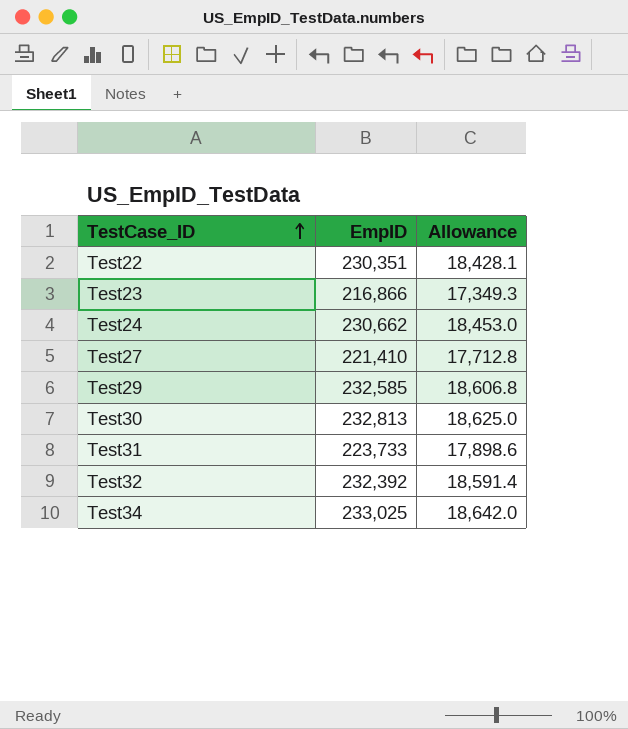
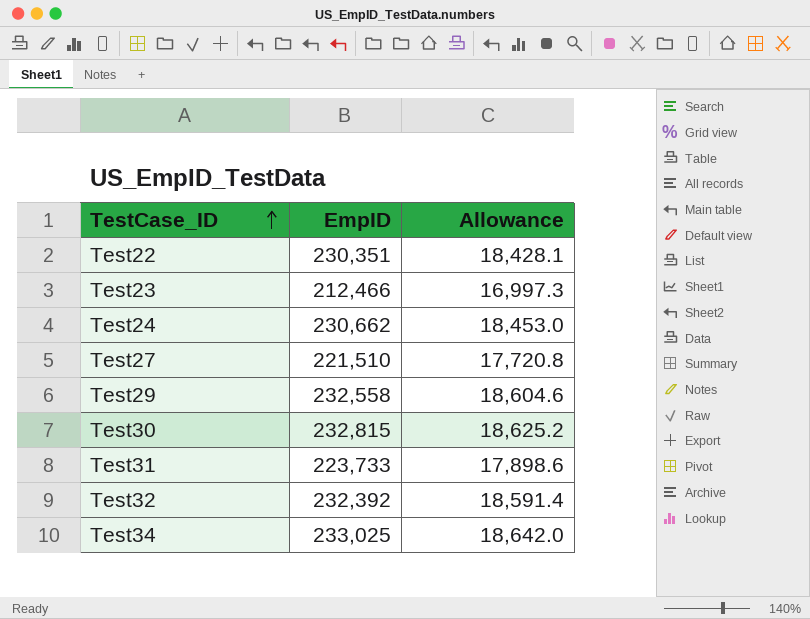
Test23 | EmpID: 216,866 -> 212,466
Test23 | Allowance: 17,349.3 -> 16,997.3
Test27 | EmpID: 221,410 -> 221,510
Test27 | Allowance: 17,712.8 -> 17,720.8
Test29 | EmpID: 232,585 -> 232,558
Test29 | Allowance: 18,606.8 -> 18,604.6
Test30 | EmpID: 232,813 -> 232,815
Test30 | Allowance: 18,625.0 -> 18,625.2

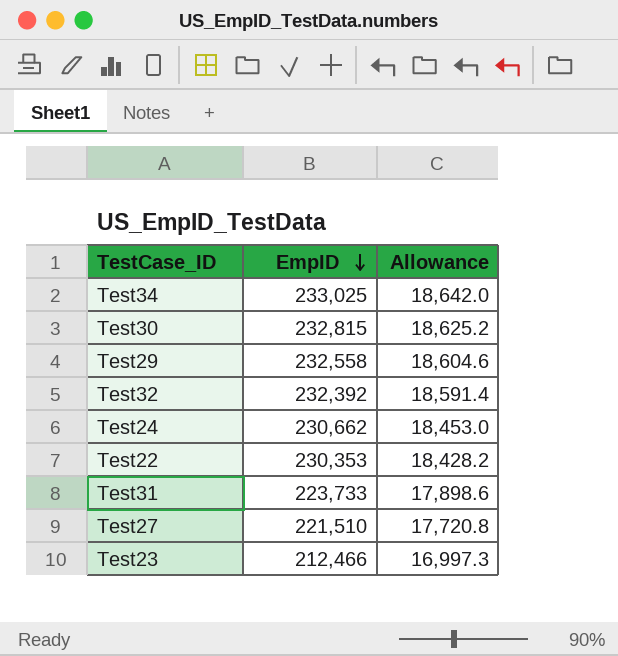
row order: TestCase_ID ascending -> EmpID descending
Test22 | EmpID: 230,351 -> 230,353
Test22 | Allowance: 18,428.1 -> 18,428.2

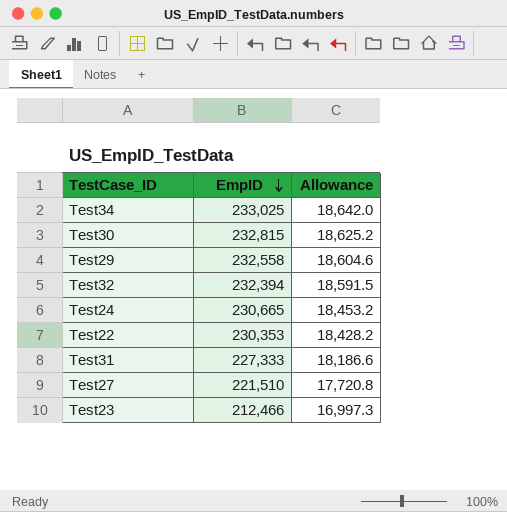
Test32 | EmpID: 232,392 -> 232,394
Test32 | Allowance: 18,591.4 -> 18,591.5
Test24 | EmpID: 230,662 -> 230,665
Test24 | Allowance: 18,453.0 -> 18,453.2
Test31 | EmpID: 223,733 -> 227,333
Test31 | Allowance: 17,898.6 -> 18,186.6

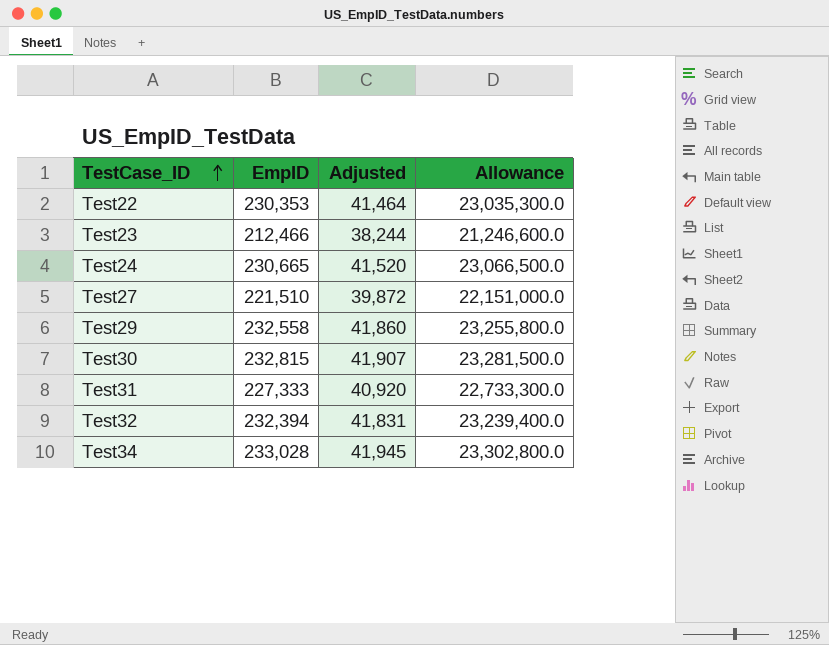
row order: EmpID descending -> TestCase_ID ascending
column Adjusted | formula: none -> [EmpID] * 0.18
column Allowance | formula: [EmpID] * 0.08 -> [EmpID] * 100
Test34 | EmpID: 233,025 -> 233,028

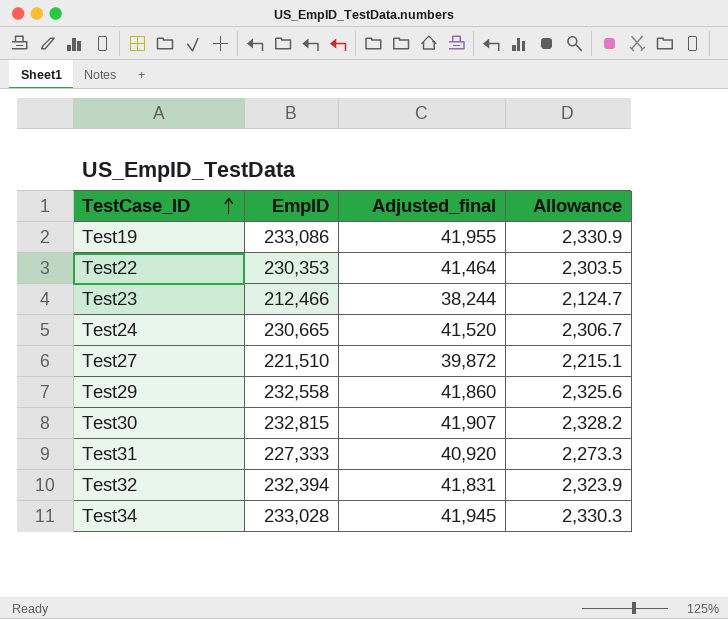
column name: Adjusted -> Adjusted_final
column Allowance | formula: [EmpID] * 100 -> [EmpID] * 0.01
row Test19: none -> 233,086 | 41,955 | 2,330.9

